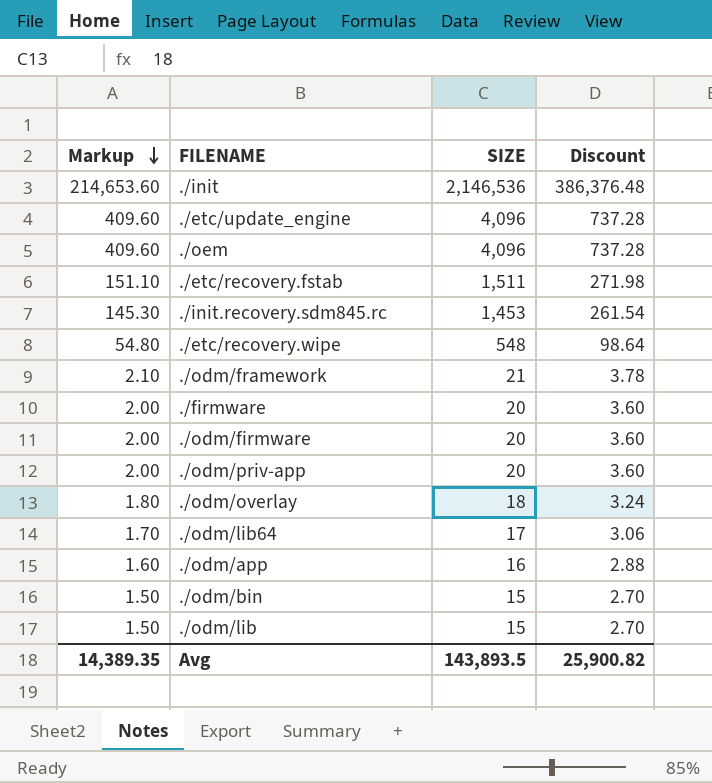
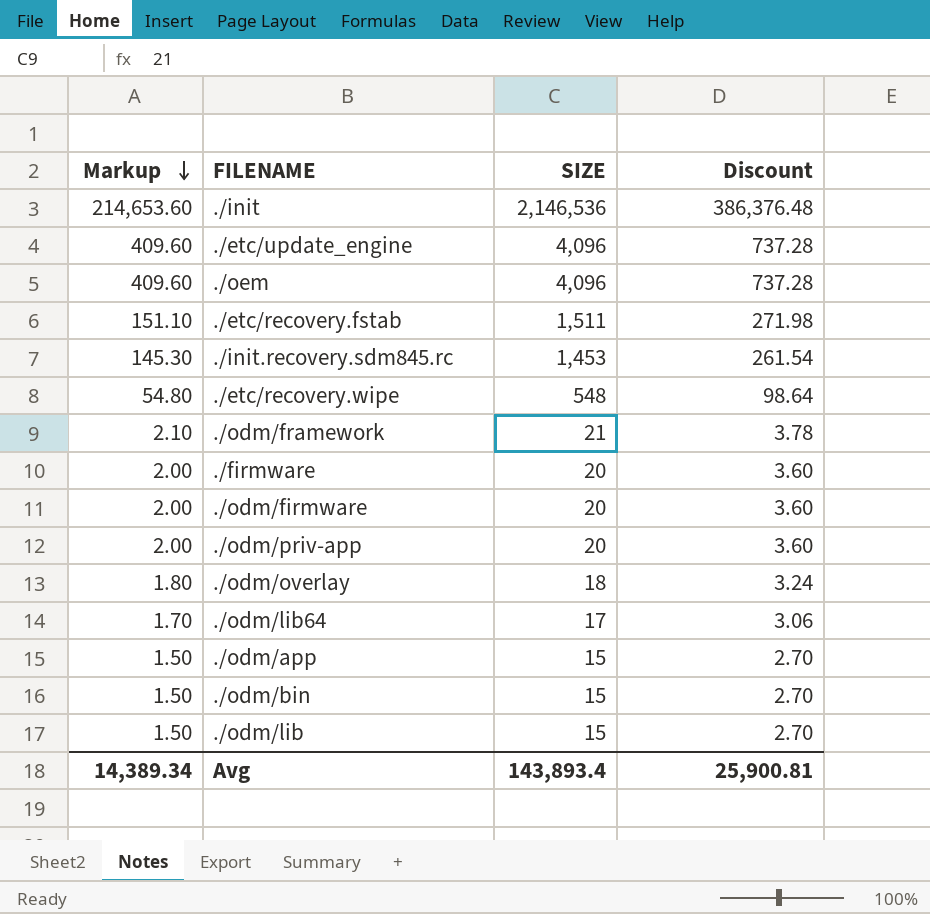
./odm/app | Markup: 1.60 -> 1.50
./odm/app | SIZE: 16 -> 15
./odm/app | Discount: 2.88 -> 2.70
Avg | Markup: 14,389.35 -> 14,389.34
Avg | SIZE: 143,893.5 -> 143,893.4
Avg | Discount: 25,900.82 -> 25,900.81

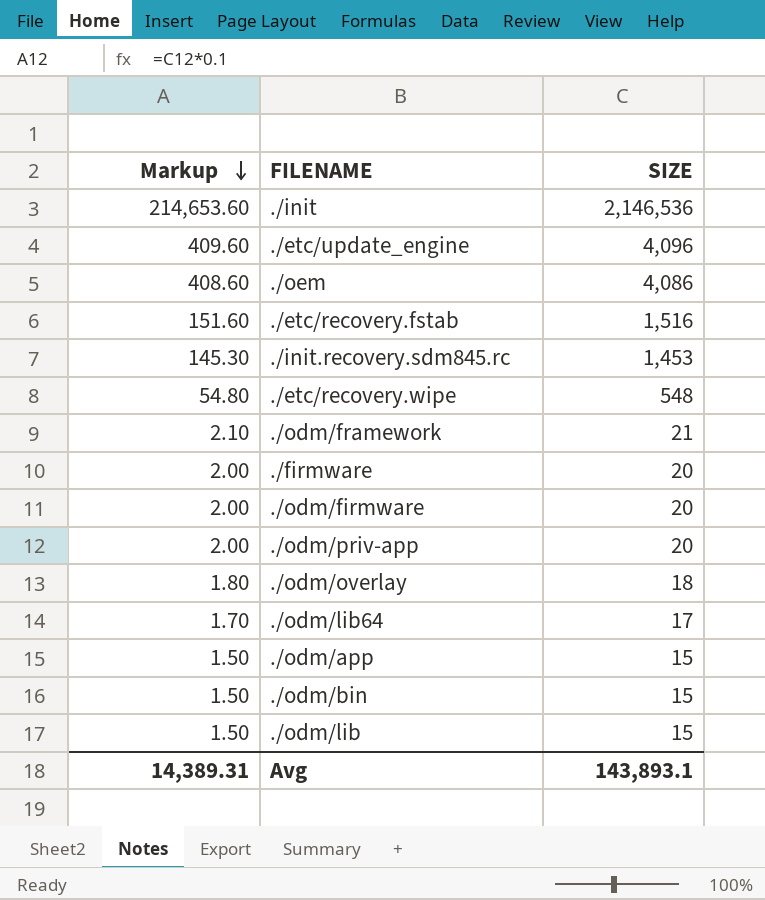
column Discount | formula: [SIZE] * 0.18 -> none
./oem | Markup: 409.60 -> 408.60
./oem | SIZE: 4,096 -> 4,086
./etc/recovery.fstab | Markup: 151.10 -> 151.60
./etc/recovery.fstab | SIZE: 1,511 -> 1,516
Avg | Markup: 14,389.34 -> 14,389.31
Avg | SIZE: 143,893.4 -> 143,893.1

